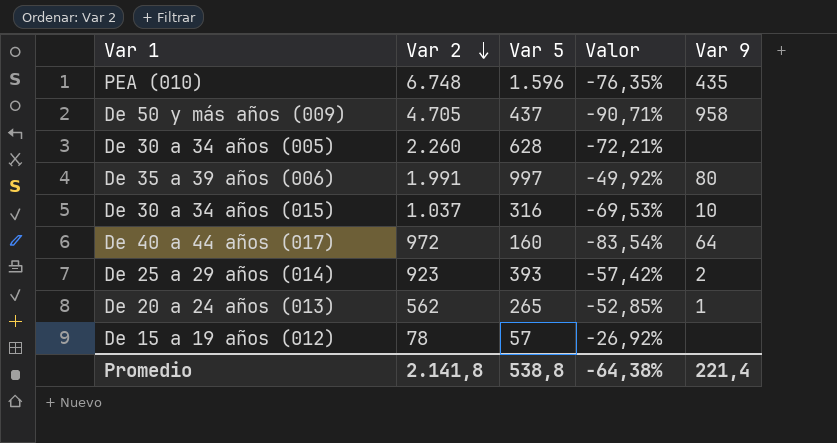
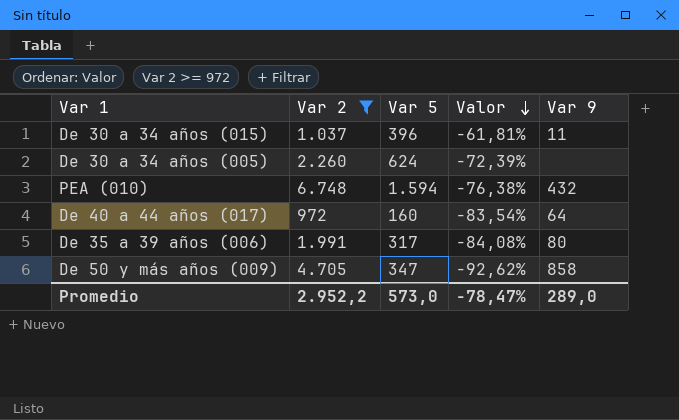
filter: none -> Var 2 >= 972
row order: Var 2 descending -> Valor descending
De 30 a 34 años (015) | Var 5: 316 -> 396
De 30 a 34 años (015) | Valor: -69,53% -> -61,81%
De 30 a 34 años (015) | Var 9: 10 -> 11
De 30 a 34 años (005) | Var 5: 628 -> 624
De 30 a 34 años (005) | Valor: -72,21% -> -72,39%
PEA (010) | Var 5: 1.596 -> 1.594
PEA (010) | Valor: -76,35% -> -76,38%
PEA (010) | Var 9: 435 -> 432
De 35 a 39 años (006) | Var 5: 997 -> 317
De 35 a 39 años (006) | Valor: -49,92% -> -84,08%
De 50 y más años (009) | Var 5: 437 -> 347
De 50 y más años (009) | Valor: -90,71% -> -92,62%
De 50 y más años (009) | Var 9: 958 -> 858
Promedio | Var 2: 2.141,8 -> 2.952,2
Promedio | Var 5: 538,8 -> 573,0
Promedio | Valor: -64,38% -> -78,47%
Promedio | Var 9: 221,4 -> 289,0

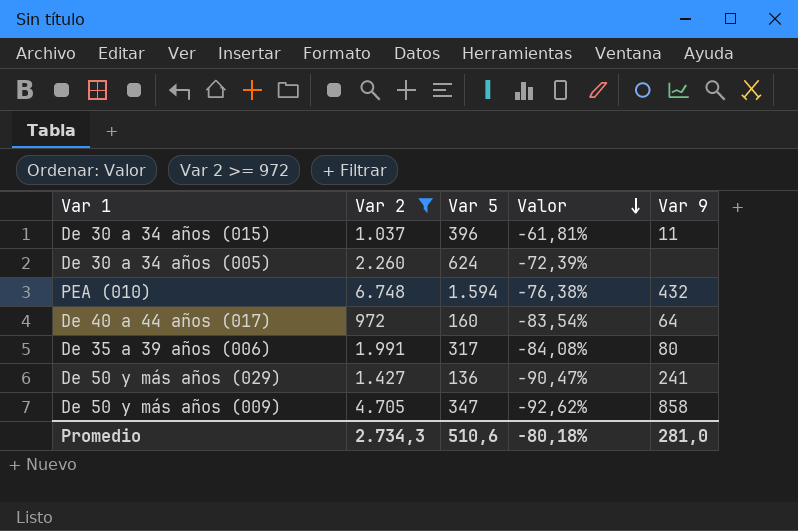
row De 50 y más años (029): none -> 1.427 | 136 | -90,47% | 241
Promedio | Var 2: 2.952,2 -> 2.734,3
Promedio | Var 5: 573,0 -> 510,6
Promedio | Valor: -78,47% -> -80,18%
Promedio | Var 9: 289,0 -> 281,0

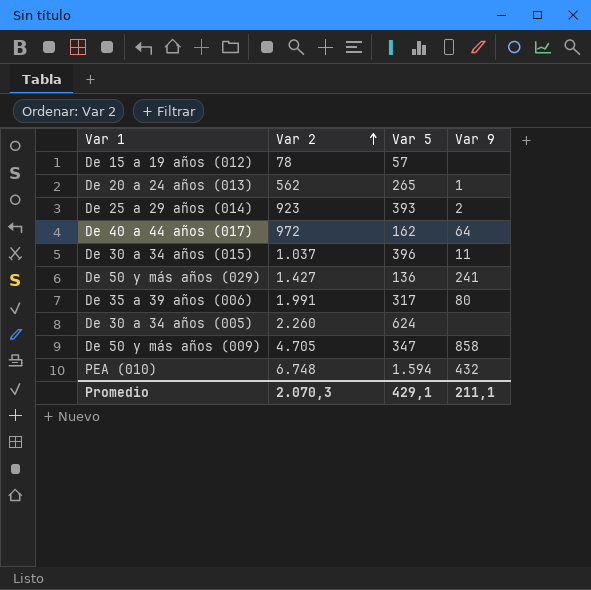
filter: Var 2 >= 972 -> none
row order: Valor descending -> Var 2 ascending
column Valor | formula: ([Var 5] - [Var 2]) / [Var 2] -> none
De 40 a 44 años (017) | Var 5: 160 -> 162
Promedio | Var 2: 2.734,3 -> 2.070,3
Promedio | Var 5: 510,6 -> 429,1
Promedio | Var 9: 281,0 -> 211,1

